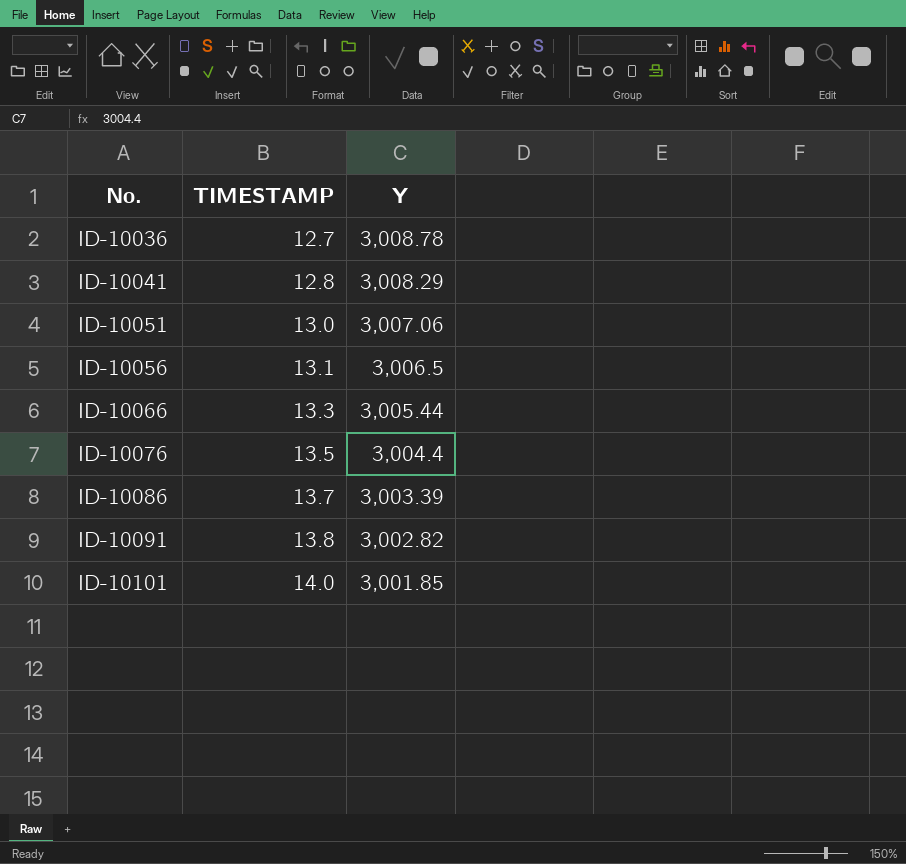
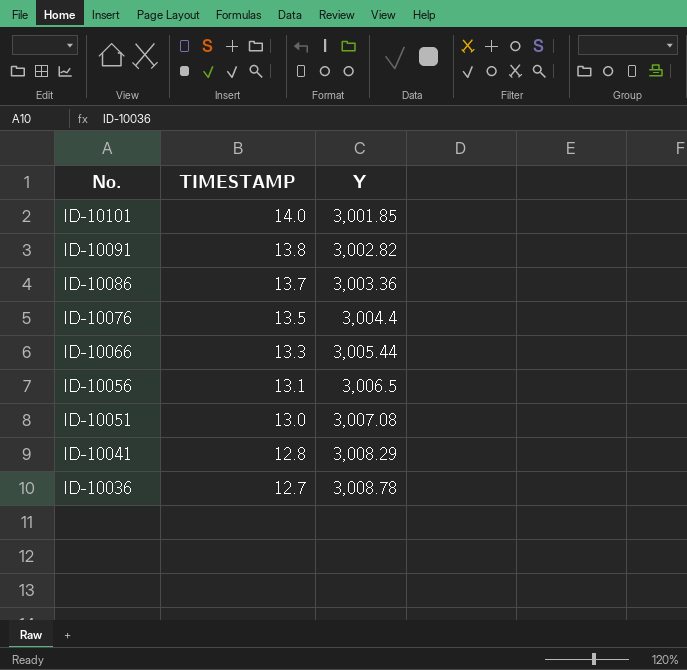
row order: No. ascending -> No. descending
ID-10086 | Y: 3,003.39 -> 3,003.36
ID-10051 | Y: 3,007.06 -> 3,007.08

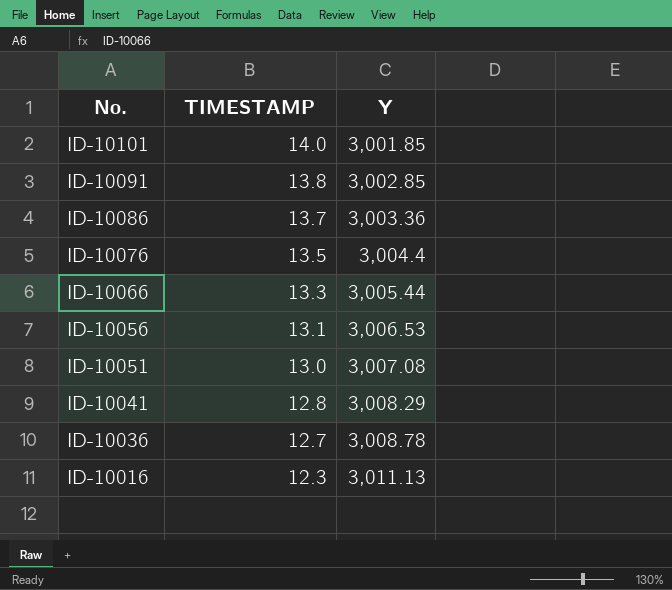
ID-10091 | Y: 3,002.82 -> 3,002.85
ID-10056 | Y: 3,006.5 -> 3,006.53
row ID-10016: none -> 12.3 | 3,011.13

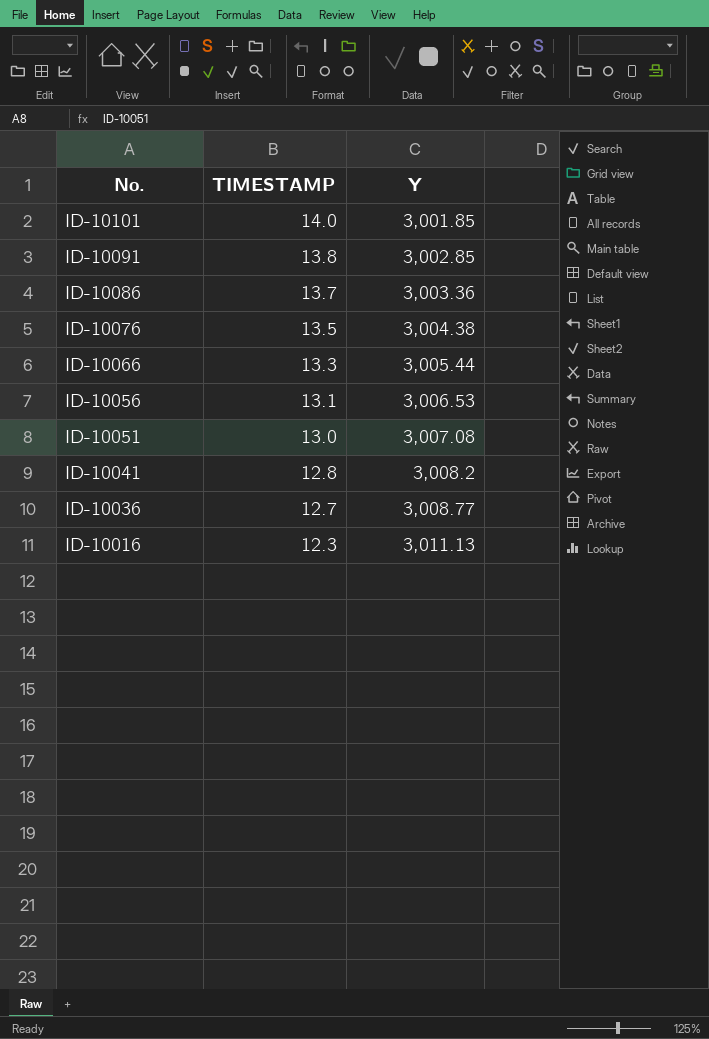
ID-10076 | Y: 3,004.4 -> 3,004.38
ID-10041 | Y: 3,008.29 -> 3,008.2
ID-10036 | Y: 3,008.78 -> 3,008.77

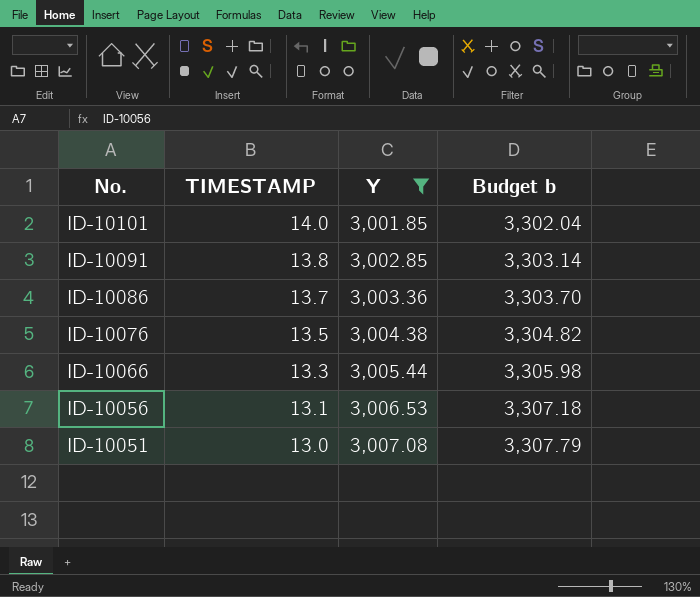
filter: none -> Y <= 3,007.08
column Budget b | formula: none -> [Y] * 1.1

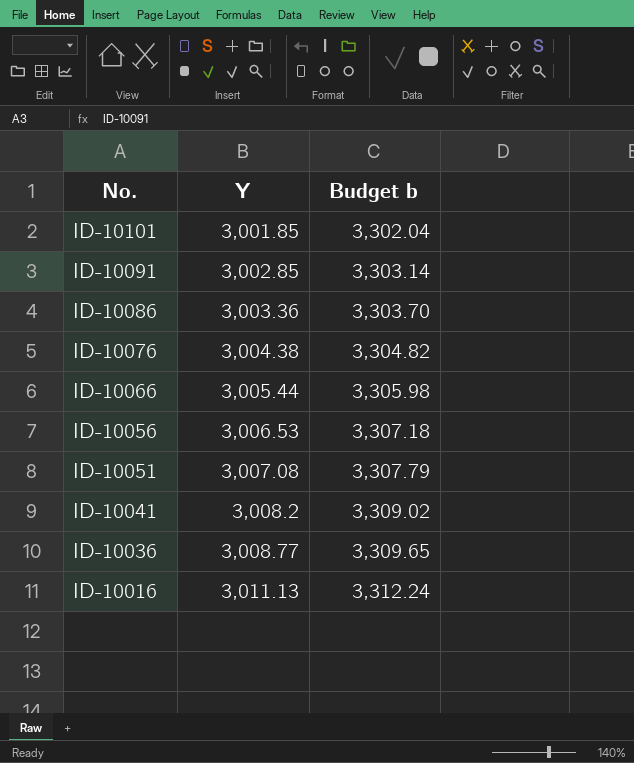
filter: Y <= 3,007.08 -> none
column TIMESTAMP | position: 2 -> none

